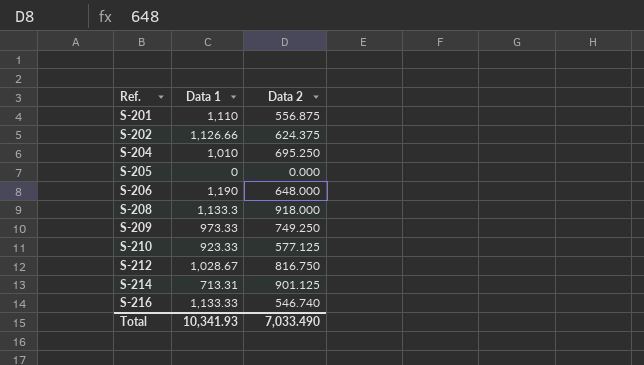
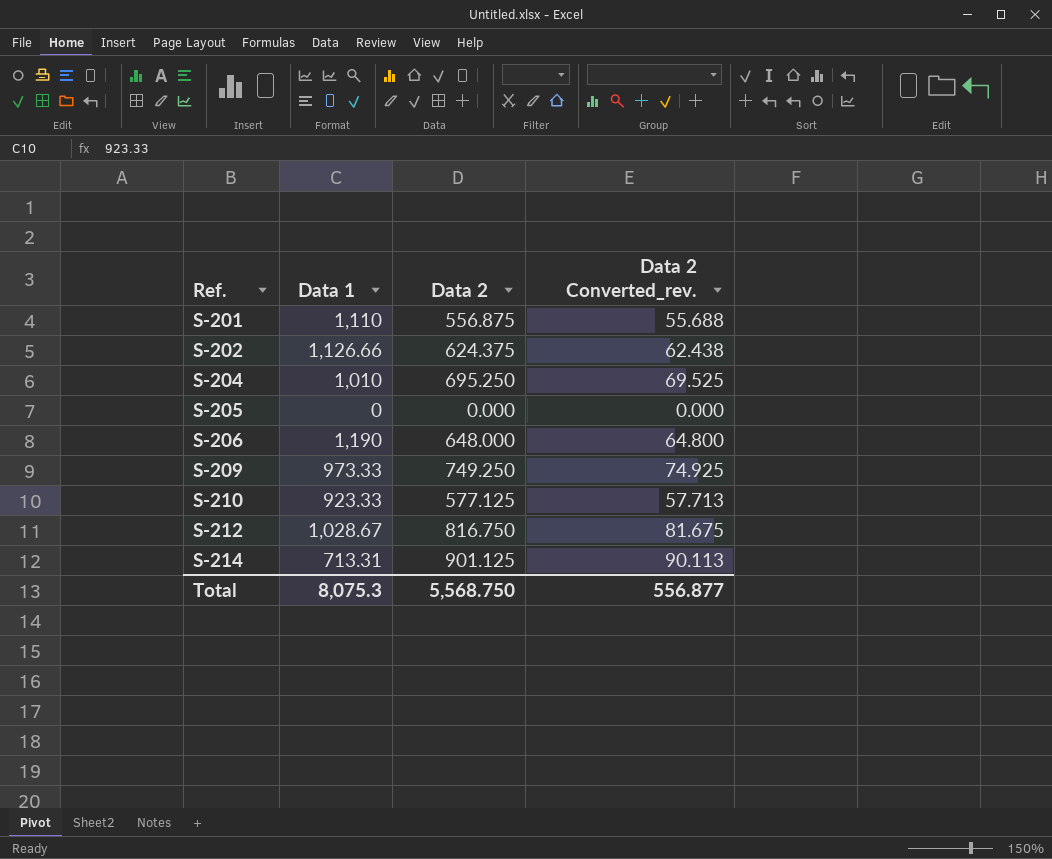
column Data 2 Converted_rev. | formula: none -> [Data 2] * 0.1
row S-208: 1,133.3 | 918.000 -> none
row S-216: 1,133.33 | 546.740 -> none
Total | Data 1: 10,341.93 -> 8,075.3
Total | Data 2: 7,033.490 -> 5,568.750

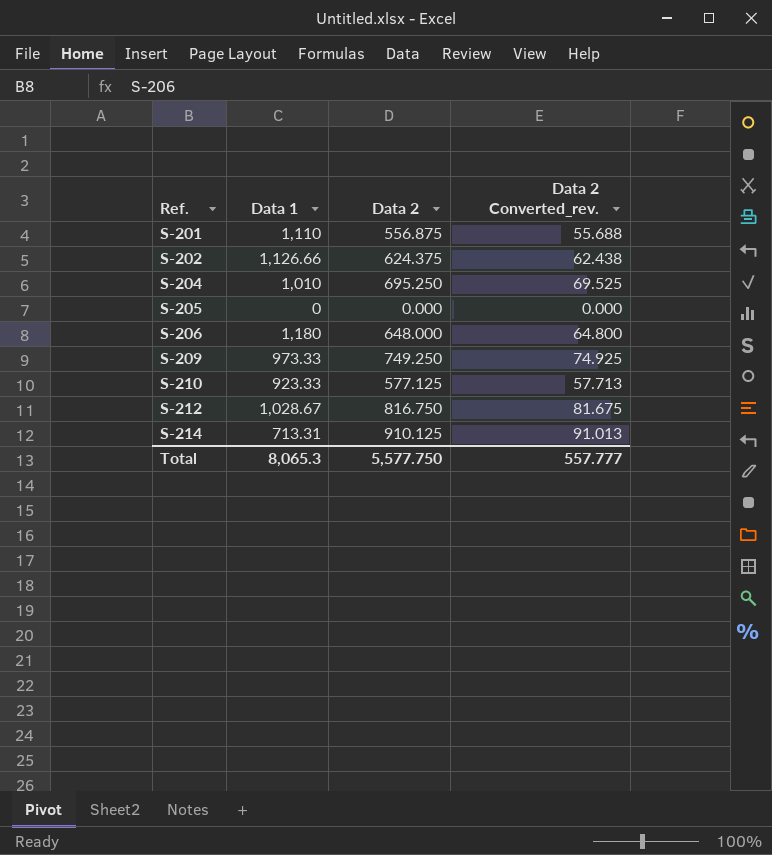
S-206 | Data 1: 1,190 -> 1,180
S-214 | Data 2: 901.125 -> 910.125
S-214 | Data 2 Converted_rev.: 90.113 -> 91.013
Total | Data 1: 8,075.3 -> 8,065.3
Total | Data 2: 5,568.750 -> 5,577.750
Total | Data 2 Converted_rev.: 556.877 -> 557.777

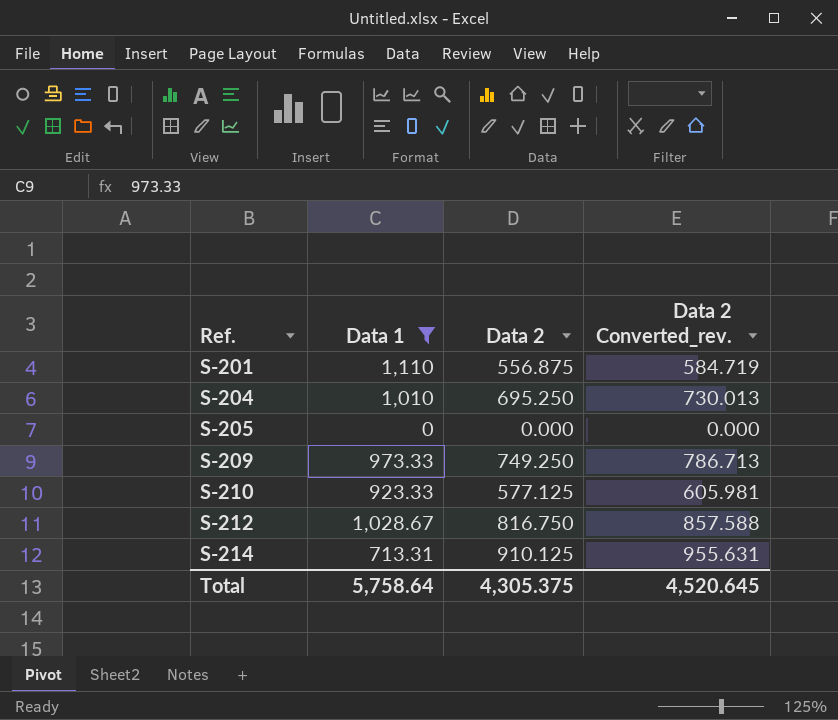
filter: none -> Data 1 <= 1,110
column Data 2 Converted_rev. | formula: [Data 2] * 0.1 -> [Data 2] * 1.05
Total | Data 1: 8,065.3 -> 5,758.64
Total | Data 2: 5,577.750 -> 4,305.375
Total | Data 2 Converted_rev.: 557.777 -> 4,520.645

